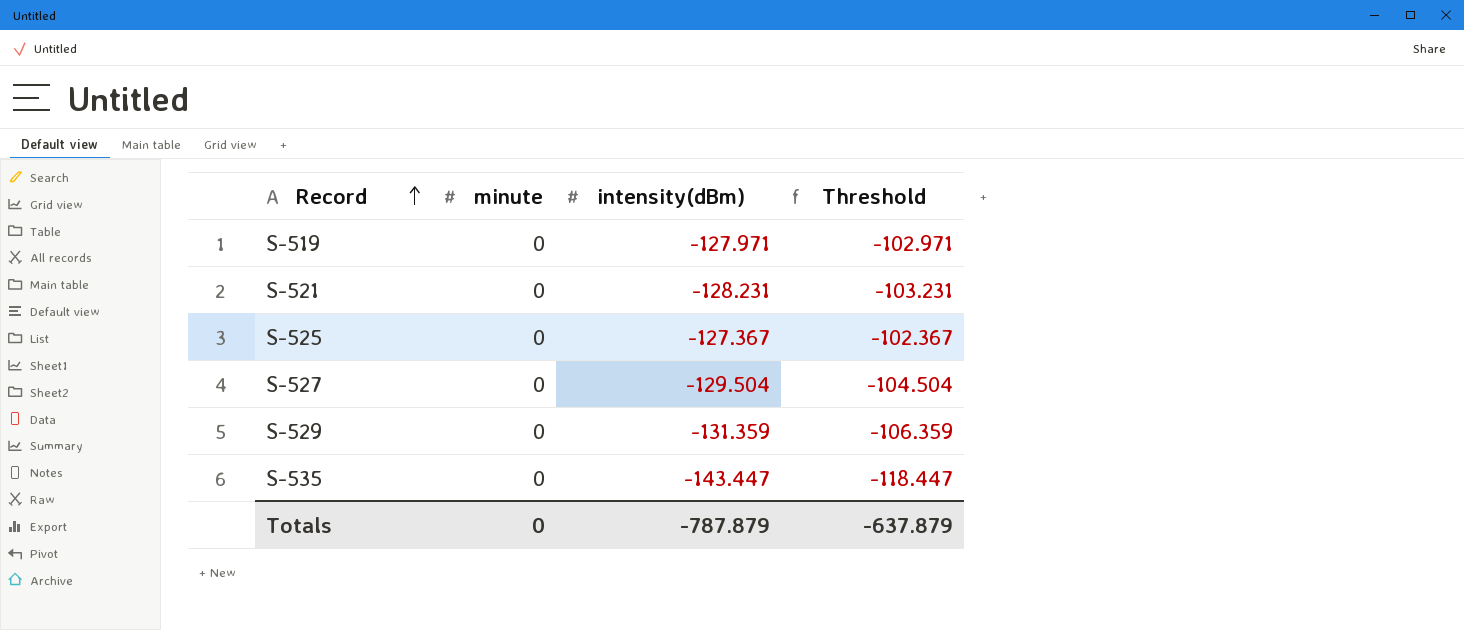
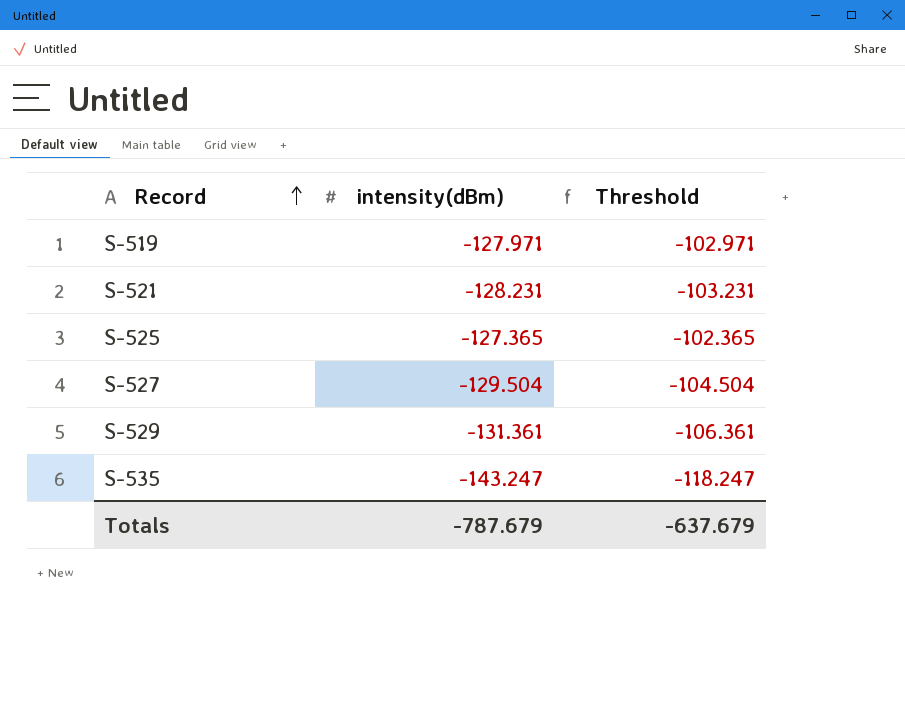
column minute | position: 2 -> none
S-525 | intensity(dBm): -127.367 -> -127.365
S-525 | Threshold: -102.367 -> -102.365
S-529 | intensity(dBm): -131.359 -> -131.361
S-529 | Threshold: -106.359 -> -106.361
S-535 | intensity(dBm): -143.447 -> -143.247
S-535 | Threshold: -118.447 -> -118.247
Totals | intensity(dBm): -787.879 -> -787.679
Totals | Threshold: -637.879 -> -637.679

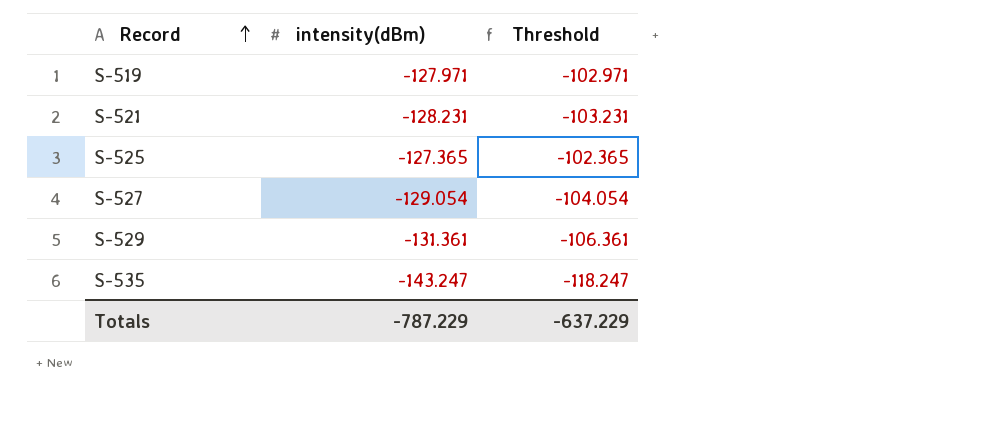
S-527 | intensity(dBm): -129.504 -> -129.054
S-527 | Threshold: -104.504 -> -104.054
Totals | intensity(dBm): -787.679 -> -787.229
Totals | Threshold: -637.679 -> -637.229

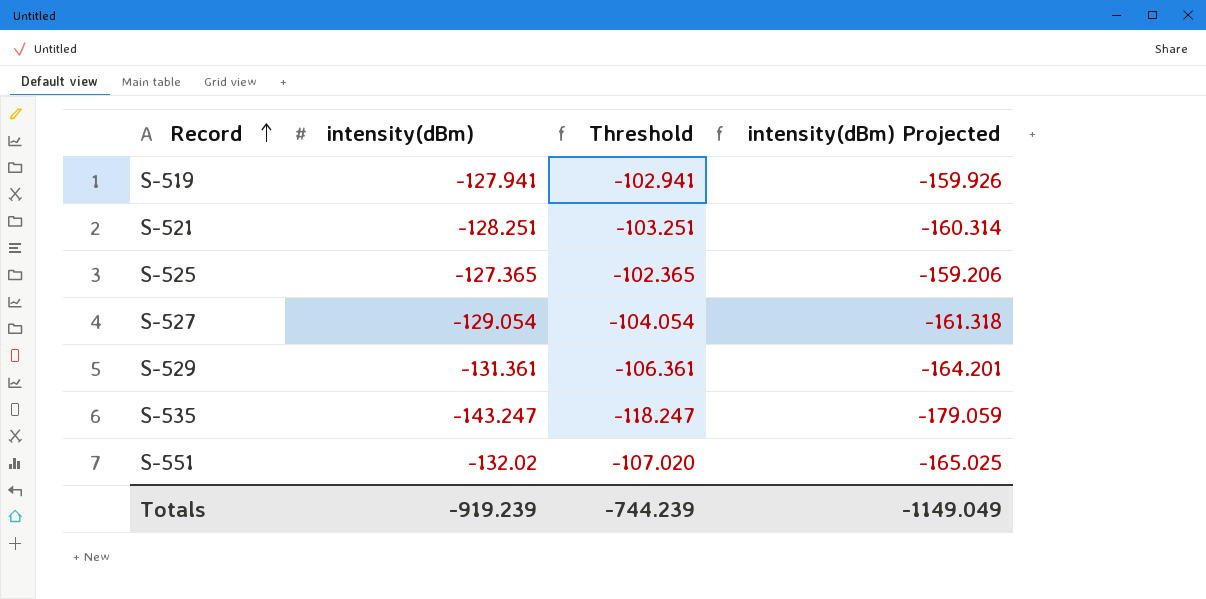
column intensity(dBm) Projected | formula: none -> [intensity(dBm)] * 1.25
S-519 | intensity(dBm): -127.971 -> -127.941
S-519 | Threshold: -102.971 -> -102.941
S-521 | intensity(dBm): -128.231 -> -128.251
S-521 | Threshold: -103.231 -> -103.251
row S-551: none -> -132.02 | -107.020 | -165.025
Totals | intensity(dBm): -787.229 -> -919.239
Totals | Threshold: -637.229 -> -744.239

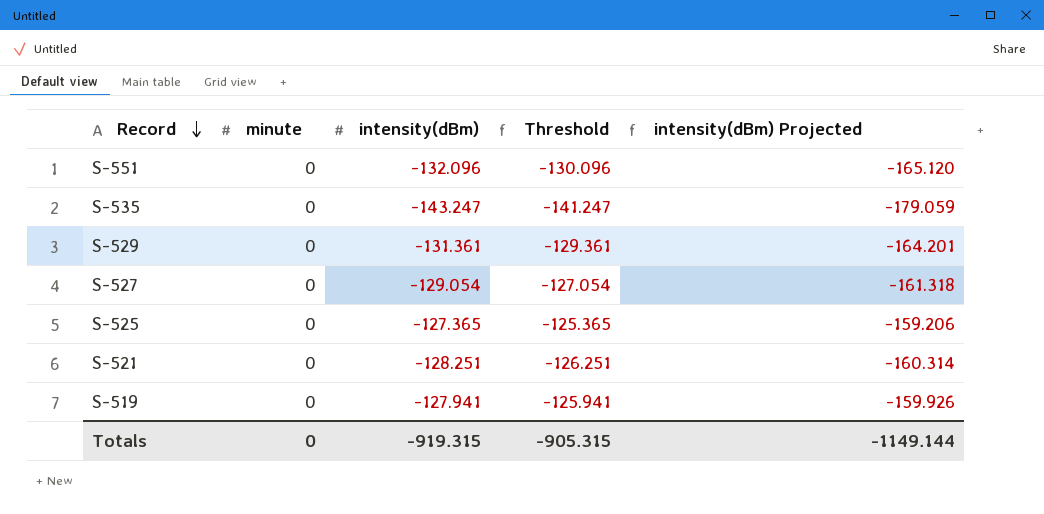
row order: Record ascending -> Record descending
column minute | position: none -> 2
column Threshold | formula: [intensity(dBm)] + 25 -> [intensity(dBm)] + 2
S-551 | intensity(dBm): -132.02 -> -132.096
S-551 | intensity(dBm) Projected: -165.025 -> -165.120
Totals | intensity(dBm): -919.239 -> -919.315
Totals | Threshold: -744.239 -> -905.315
Totals | intensity(dBm) Projected: -1149.049 -> -1149.144

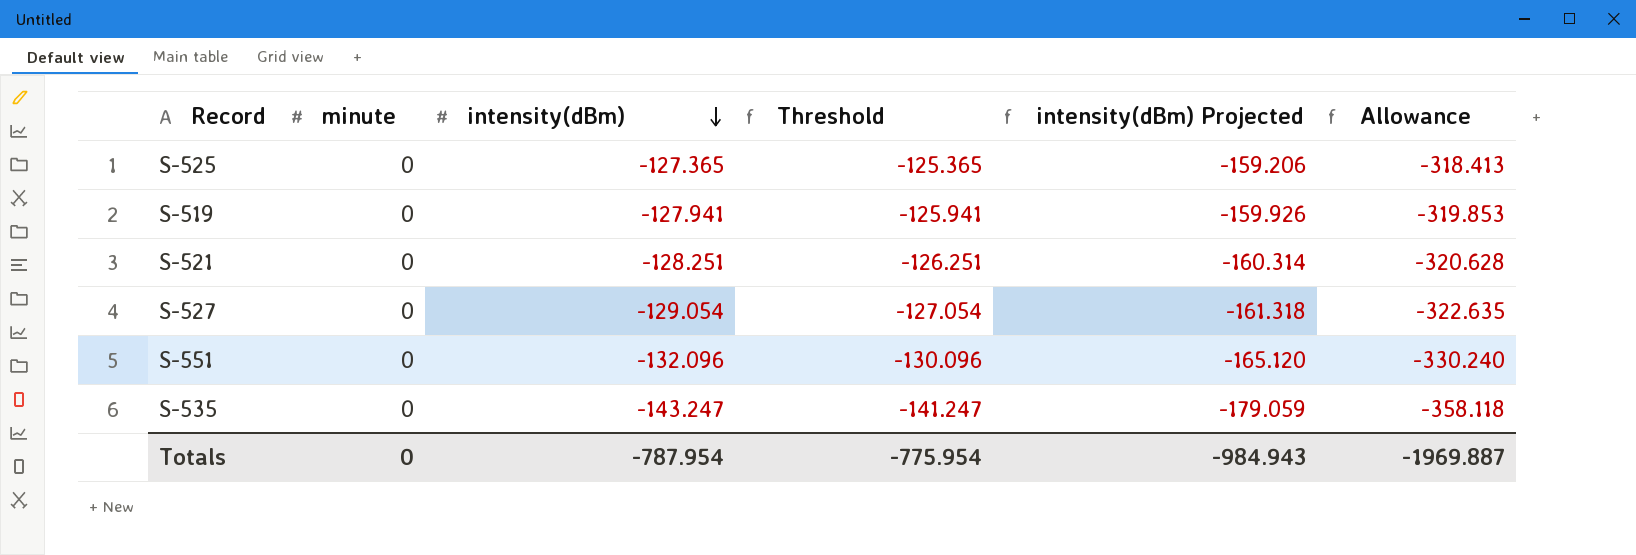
row order: Record descending -> intensity(dBm) descending
column Allowance | formula: none -> [intensity(dBm)] * 2.5
row S-529: 0 | -131.361 | -129.361 | -164.201 -> none
Totals | intensity(dBm): -919.315 -> -787.954
Totals | Threshold: -905.315 -> -775.954
Totals | intensity(dBm) Projected: -1149.144 -> -984.943

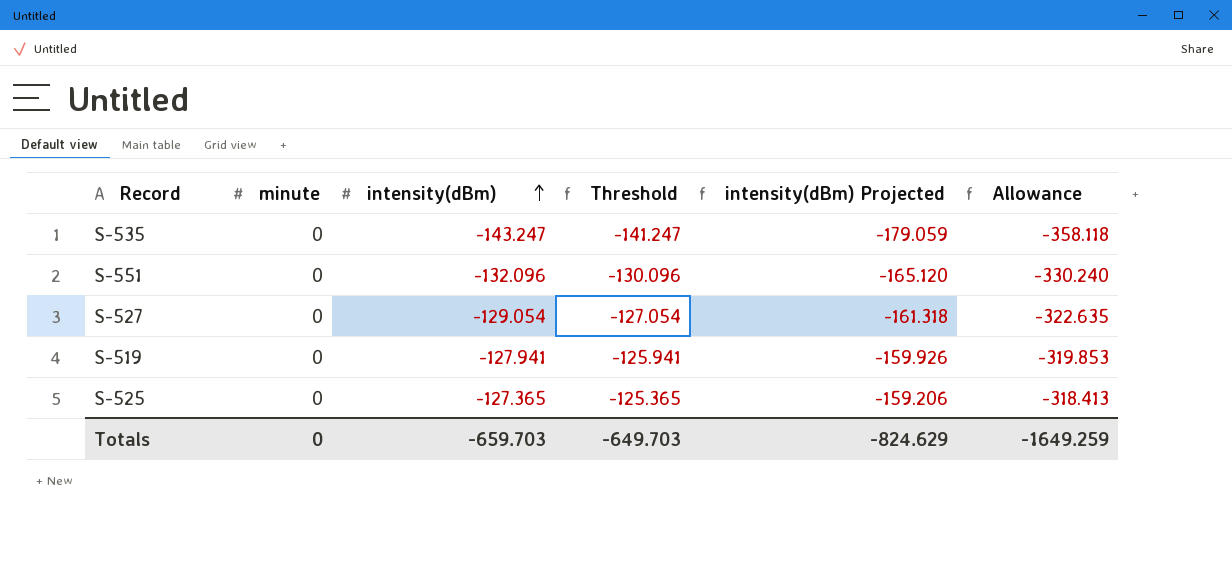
row order: intensity(dBm) descending -> intensity(dBm) ascending
row S-521: 0 | -128.251 | -126.251 | -160.314 | -320.628 -> none
Totals | intensity(dBm): -787.954 -> -659.703
Totals | Threshold: -775.954 -> -649.703
Totals | intensity(dBm) Projected: -984.943 -> -824.629
Totals | Allowance: -1969.887 -> -1649.259

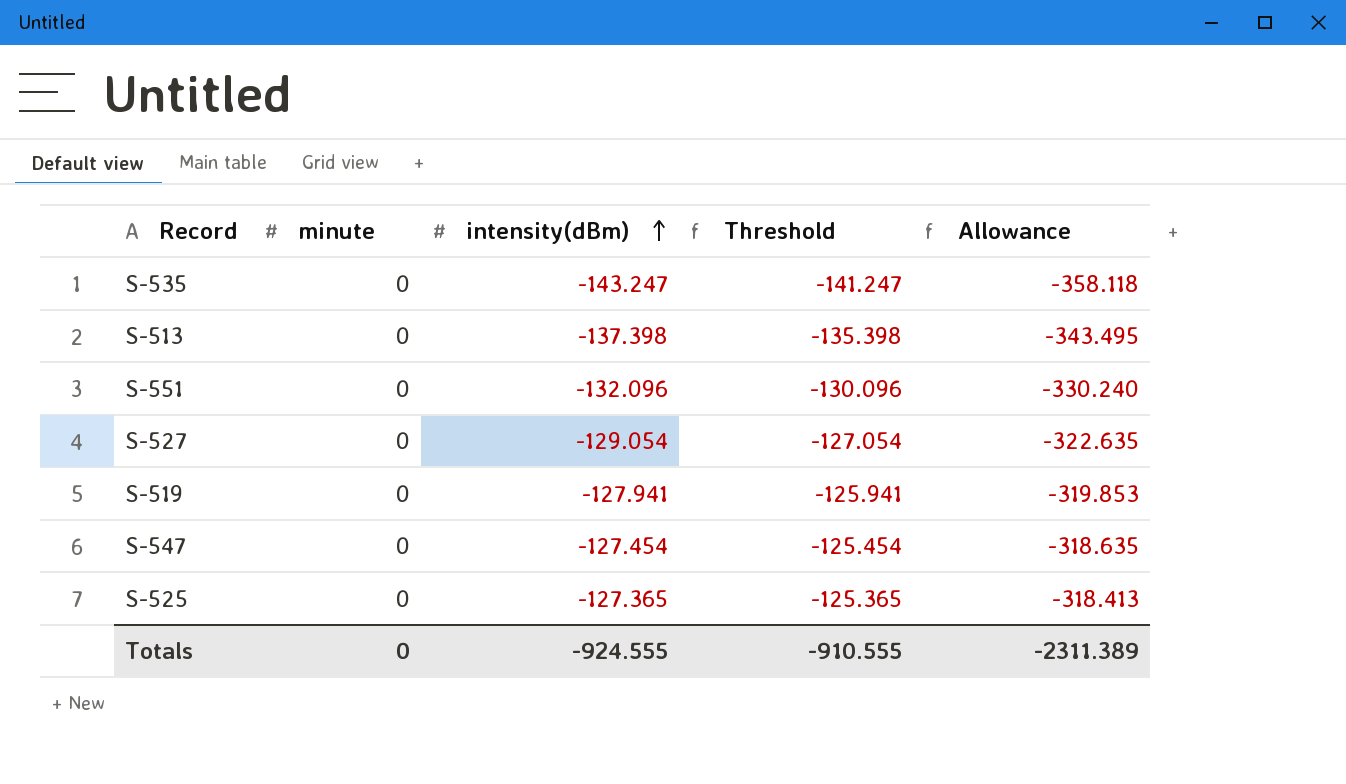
column intensity(dBm) Projected | formula: [intensity(dBm)] * 1.25 -> none
row S-513: none -> 0 | -137.398 | -135.398 | -343.495
row S-547: none -> 0 | -127.454 | -125.454 | -318.635
Totals | intensity(dBm): -659.703 -> -924.555
Totals | Threshold: -649.703 -> -910.555
Totals | Allowance: -1649.259 -> -2311.389

